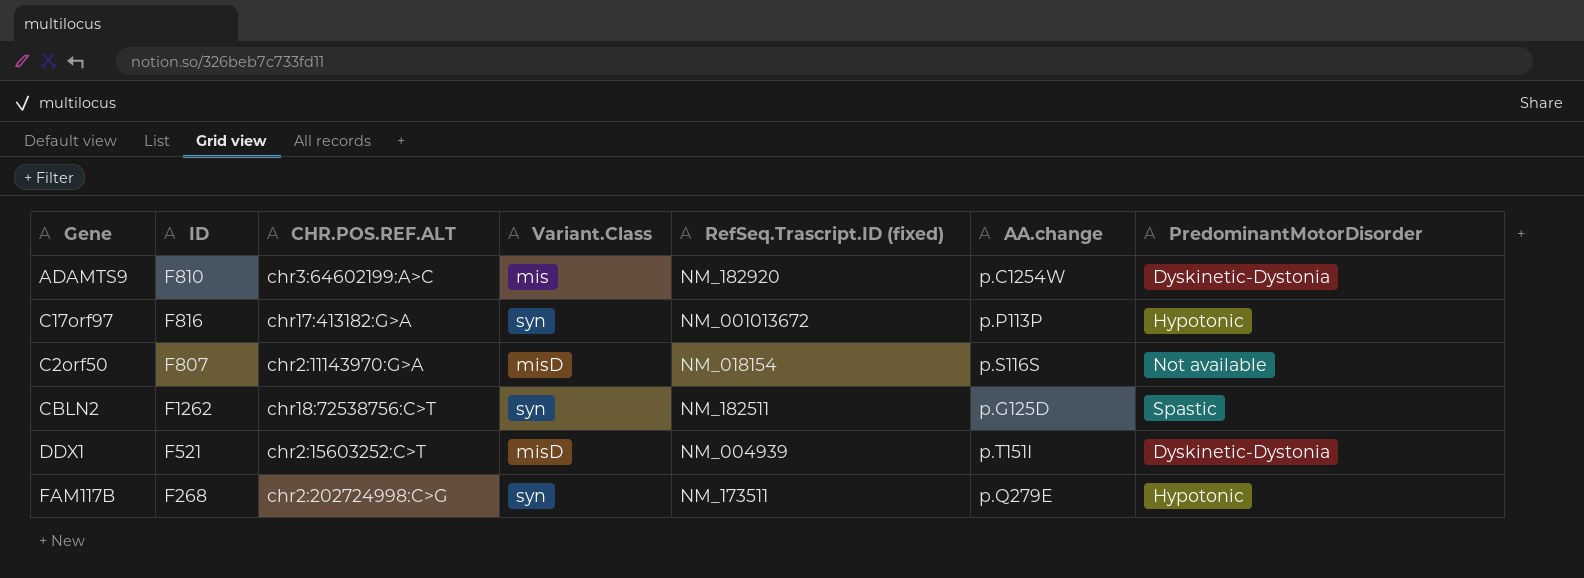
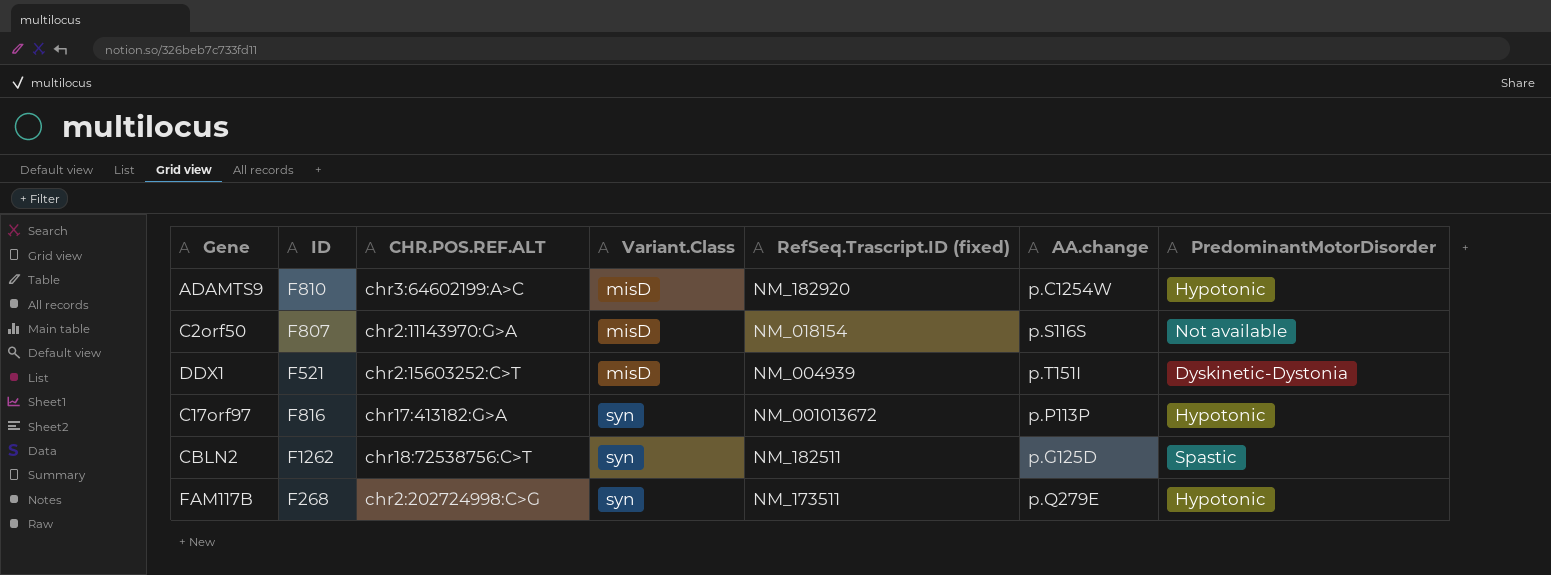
row order: none -> Variant.Class ascending
ADAMTS9 | Variant.Class: mis -> misD
ADAMTS9 | PredominantMotorDisorder: Dyskinetic-Dystonia -> Hypotonic

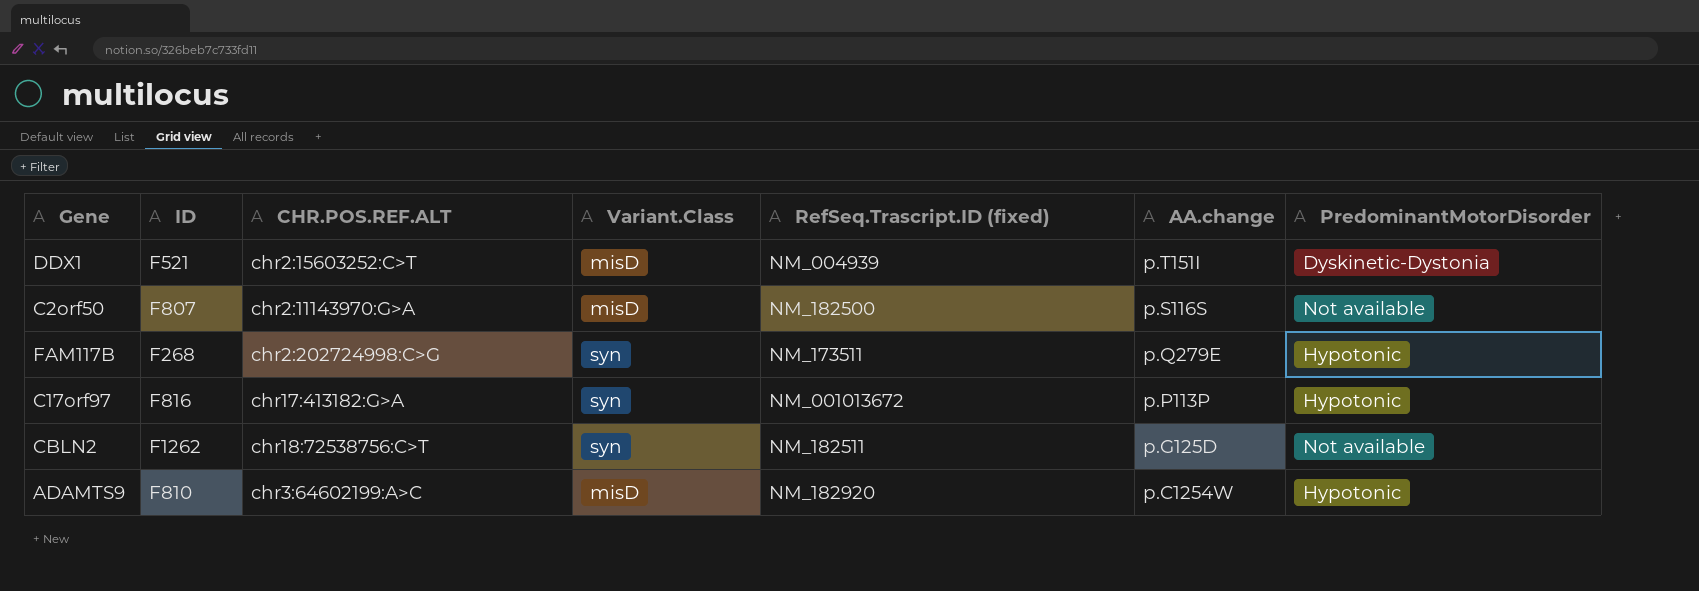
row order: Variant.Class ascending -> AA.change descending
C2orf50 | RefSeq.Trascript.ID (fixed): NM_018154 -> NM_182500
CBLN2 | PredominantMotorDisorder: Spastic -> Not available

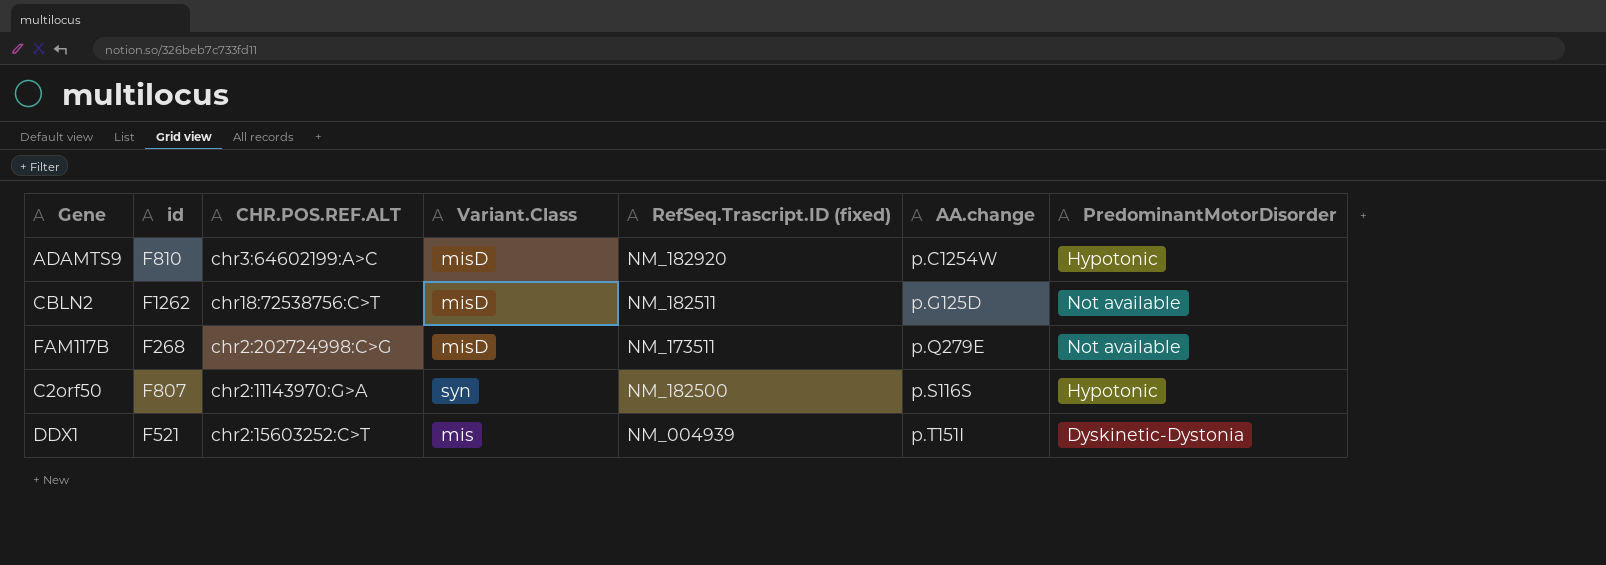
row order: AA.change descending -> AA.change ascending
column name: ID -> id
row C17orf97: F816 | chr17:413182:G>A | syn | NM_001013672 | p.P113P | Hypotonic -> none
CBLN2 | Variant.Class: syn -> misD
FAM117B | Variant.Class: syn -> misD
FAM117B | PredominantMotorDisorder: Hypotonic -> Not available
C2orf50 | Variant.Class: misD -> syn
C2orf50 | PredominantMotorDisorder: Not available -> Hypotonic
DDX1 | Variant.Class: misD -> mis

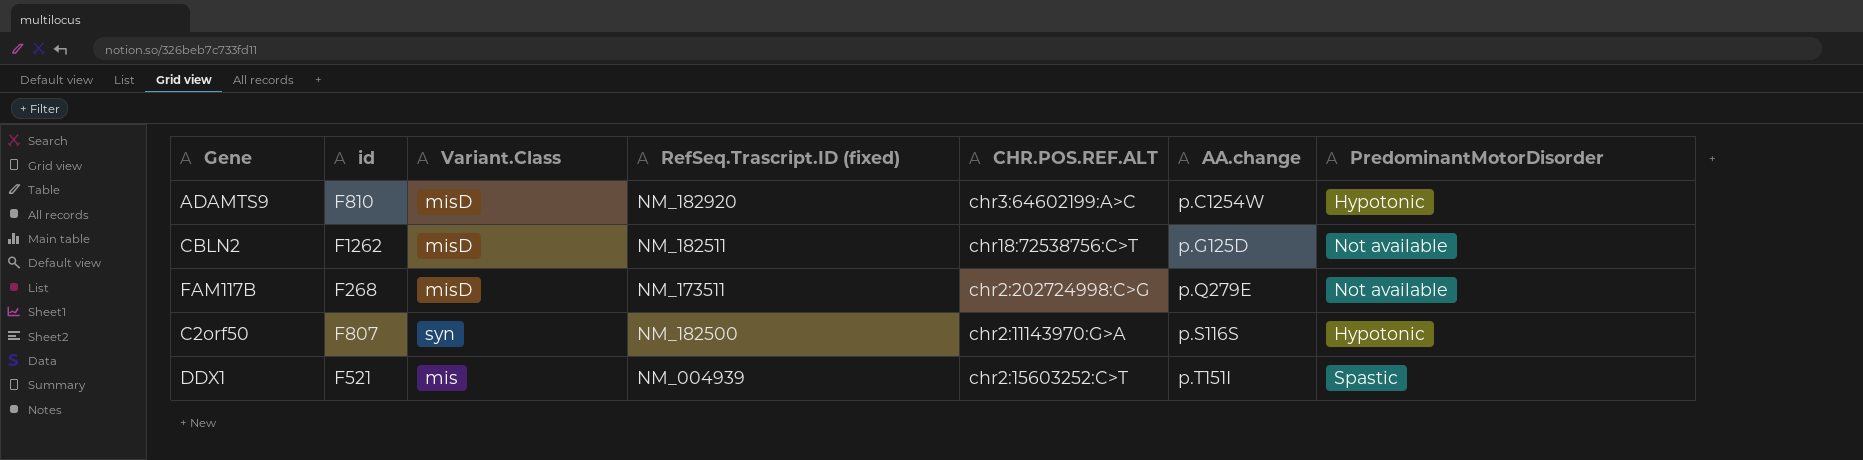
column CHR.POS.REF.ALT | position: 3 -> 5
DDX1 | PredominantMotorDisorder: Dyskinetic-Dystonia -> Spastic

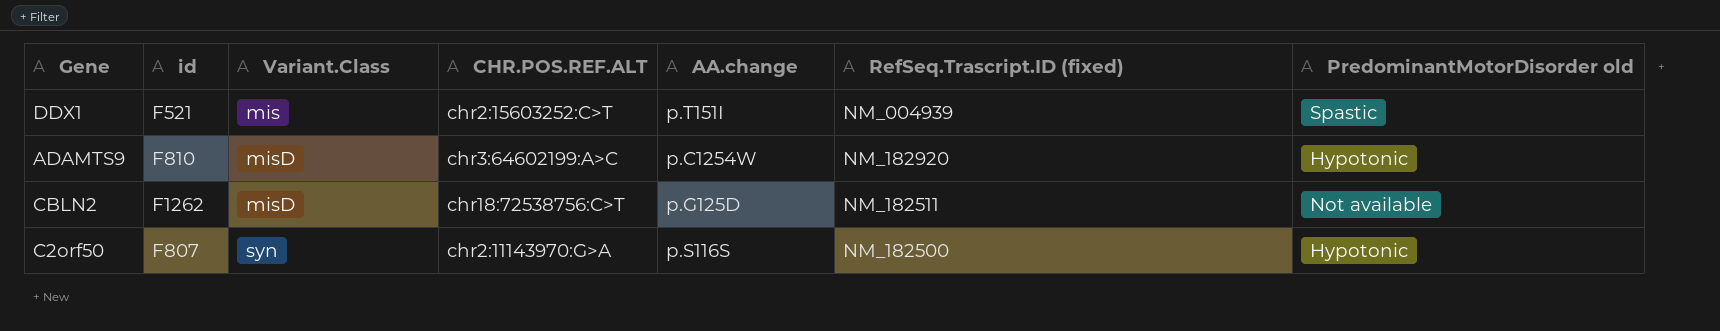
row order: AA.change ascending -> Variant.Class ascending
column RefSeq.Trascript.ID (fixed) | position: 4 -> 6
column name: PredominantMotorDisorder -> PredominantMotorDisorder old
row FAM117B: F268 | misD | NM_173511 | chr2:202724998:C>G | p.Q279E | Not available -> none

